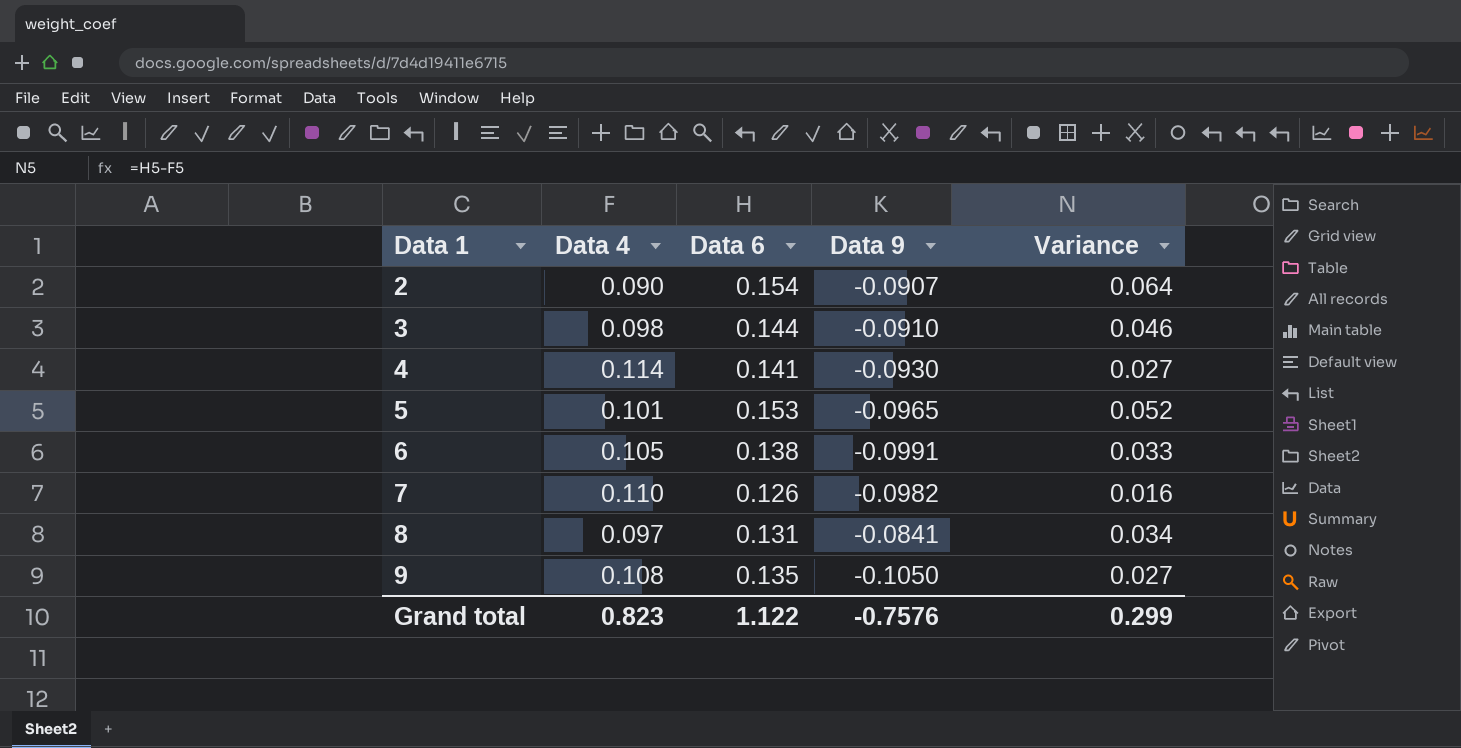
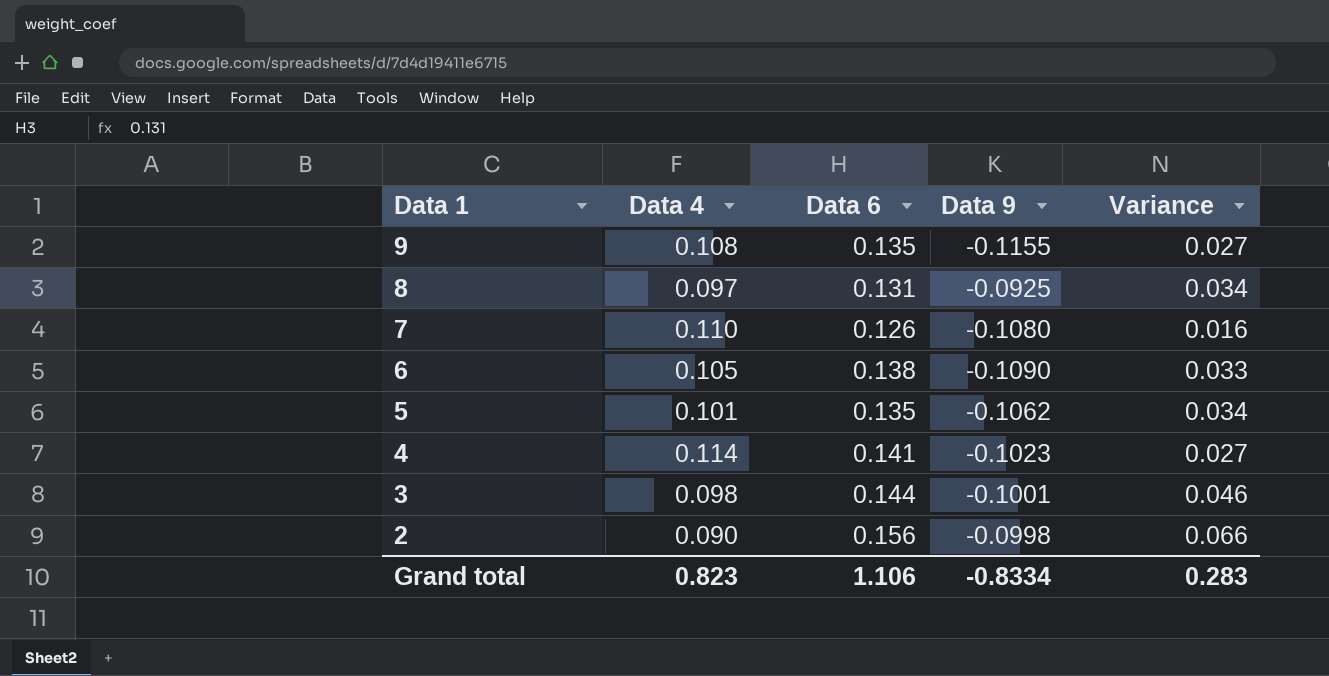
row order: Data 1 ascending -> Data 1 descending
9 | Data 9: -0.1050 -> -0.1155
8 | Data 9: -0.0841 -> -0.0925
7 | Data 9: -0.0982 -> -0.1080
6 | Data 9: -0.0991 -> -0.1090
5 | Data 6: 0.153 -> 0.135
5 | Data 9: -0.0965 -> -0.1062
5 | Variance: 0.052 -> 0.034
4 | Data 9: -0.0930 -> -0.1023
3 | Data 9: -0.0910 -> -0.1001
2 | Data 6: 0.154 -> 0.156
2 | Data 9: -0.0907 -> -0.0998
2 | Variance: 0.064 -> 0.066
Grand total | Data 6: 1.122 -> 1.106
Grand total | Data 9: -0.7576 -> -0.8334
Grand total | Variance: 0.299 -> 0.283

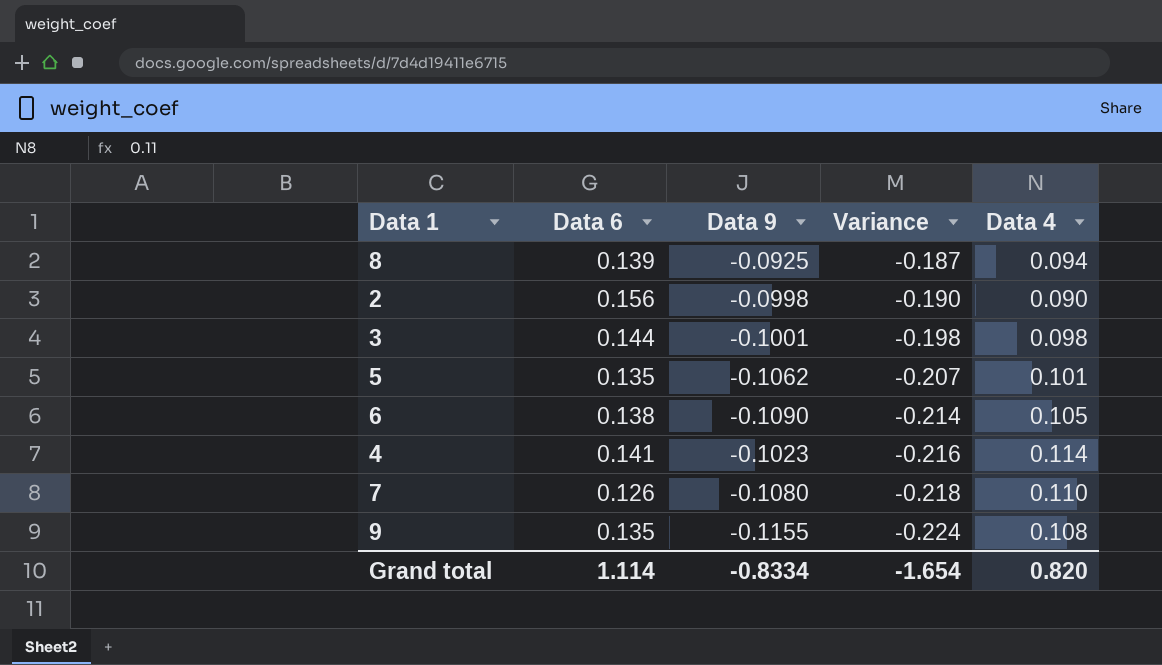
row order: Data 1 descending -> Variance descending
column Variance | formula: [Data 6] - [Data 4] -> [Data 9] - [Data 4]
column Data 4 | position: 2 -> 5
8 | Data 6: 0.131 -> 0.139
8 | Data 4: 0.097 -> 0.094
Grand total | Data 6: 1.106 -> 1.114
Grand total | Variance: 0.283 -> -1.654
Grand total | Data 4: 0.823 -> 0.820

